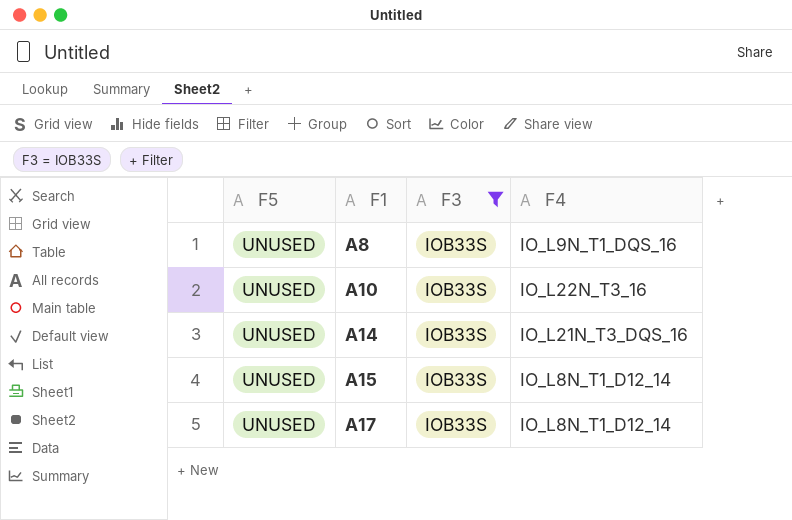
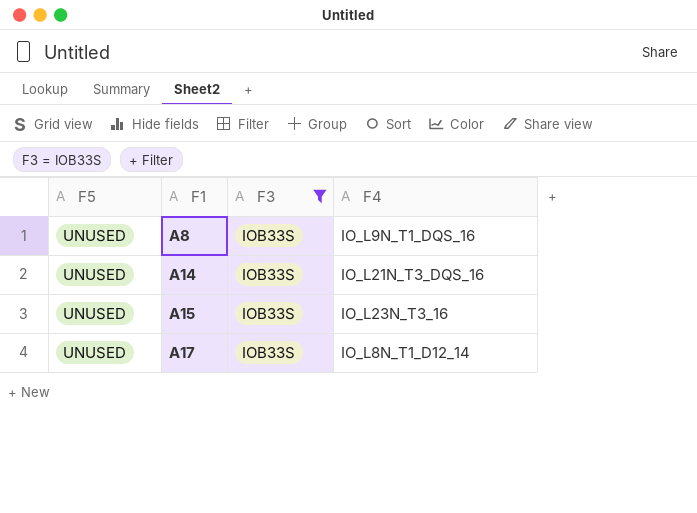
row A10: UNUSED | IOB33S | IO_L22N_T3_16 -> none
A15 | F4: IO_L8N_T1_D12_14 -> IO_L23N_T3_16

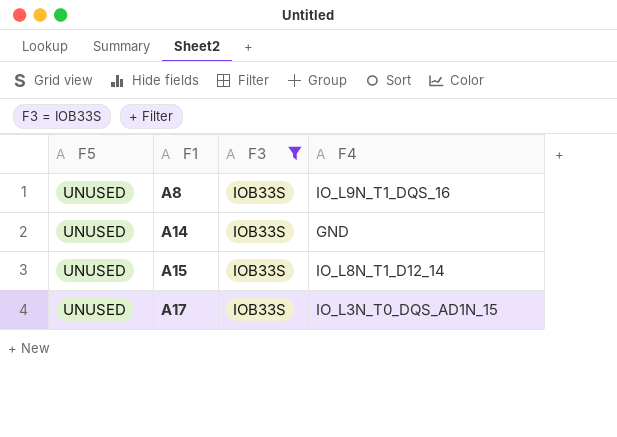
A14 | F4: IO_L21N_T3_DQS_16 -> GND
A15 | F4: IO_L23N_T3_16 -> IO_L8N_T1_D12_14
A17 | F4: IO_L8N_T1_D12_14 -> IO_L3N_T0_DQS_AD1N_15

